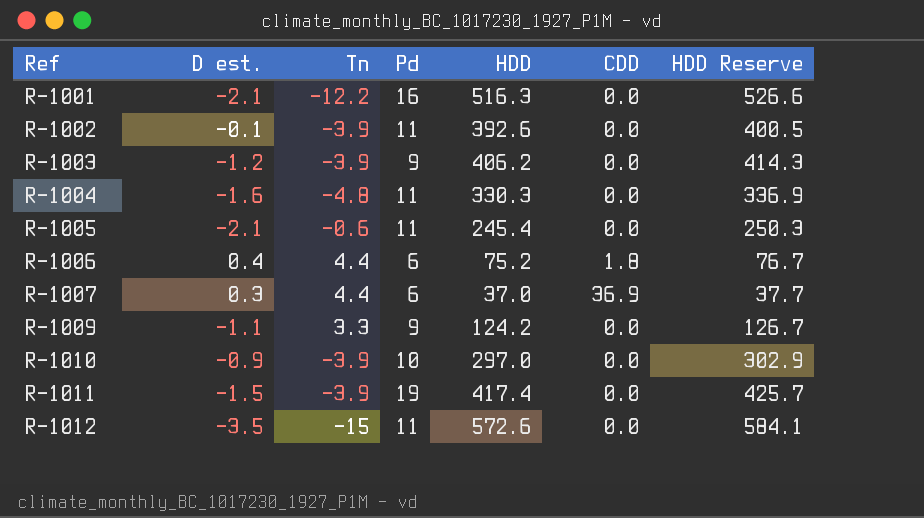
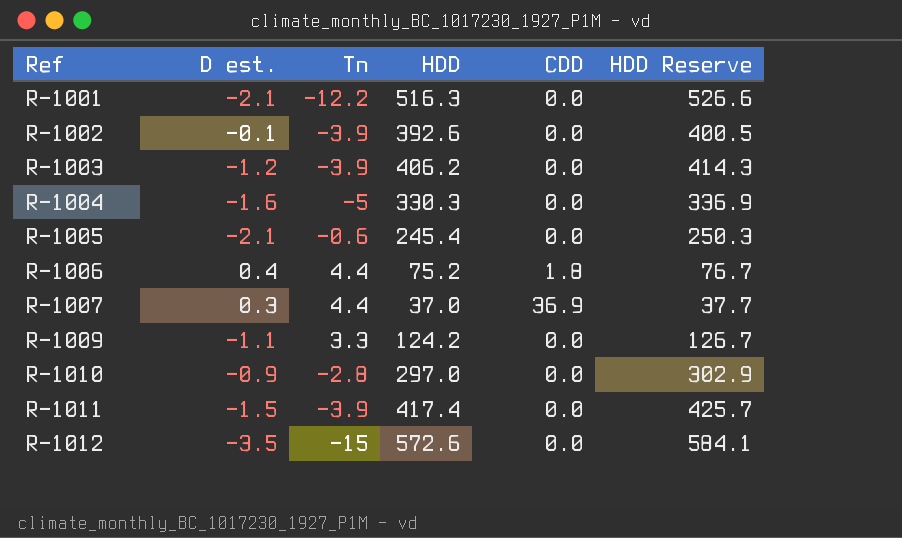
column Pd | position: 4 -> none
R-1004 | Tn: -4.8 -> -5
R-1010 | Tn: -3.9 -> -2.8

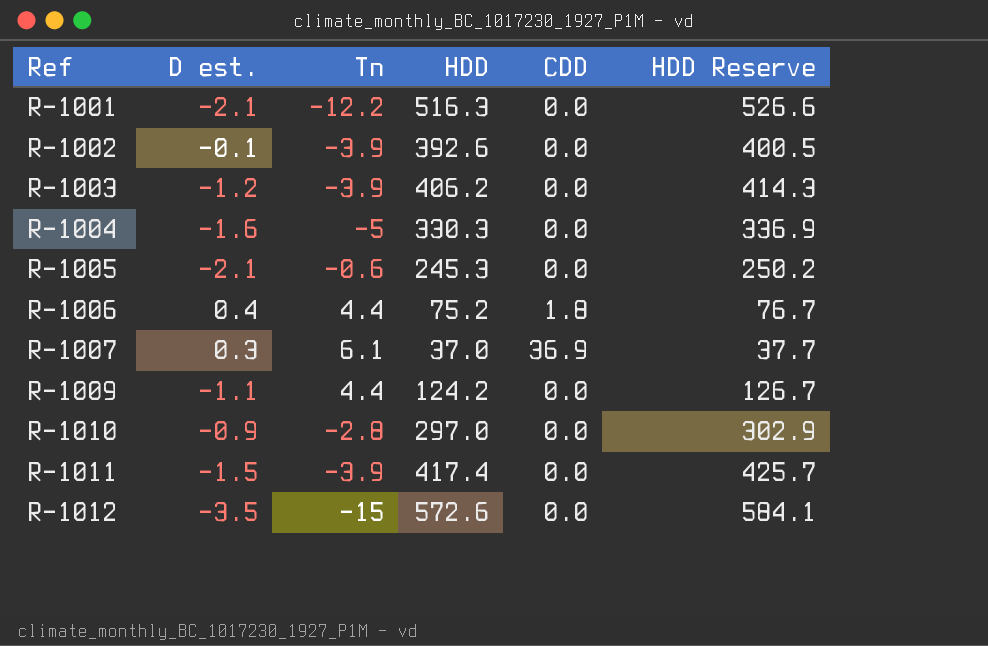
R-1005 | HDD: 245.4 -> 245.3
R-1005 | HDD Reserve: 250.3 -> 250.2
R-1007 | Tn: 4.4 -> 6.1
R-1009 | Tn: 3.3 -> 4.4

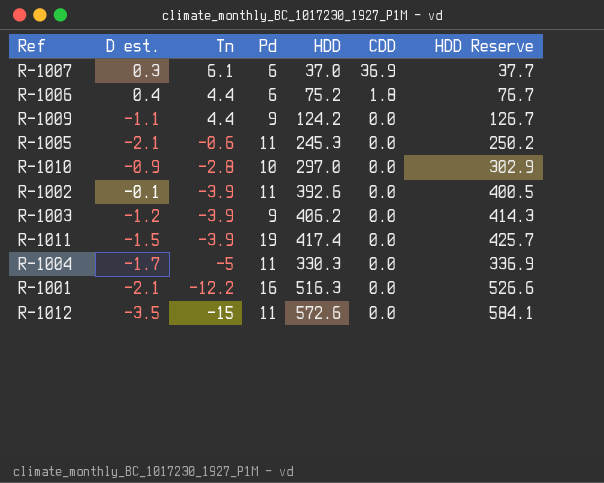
row order: Ref ascending -> Tn descending
column Pd | position: none -> 4
R-1004 | D est.: -1.6 -> -1.7

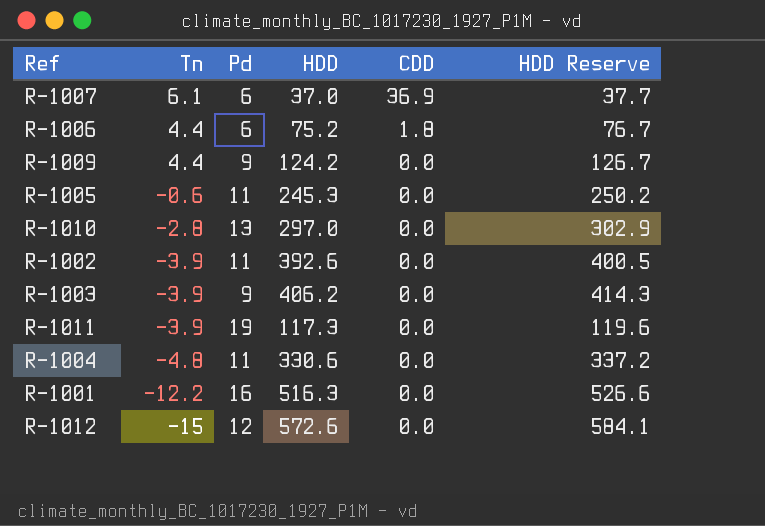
column D est. | position: 2 -> none
R-1010 | Pd: 10 -> 13
R-1011 | HDD: 417.4 -> 117.3
R-1011 | HDD Reserve: 425.7 -> 119.6
R-1004 | Tn: -5 -> -4.8
R-1004 | HDD: 330.3 -> 330.6
R-1004 | HDD Reserve: 336.9 -> 337.2
R-1012 | Pd: 11 -> 12

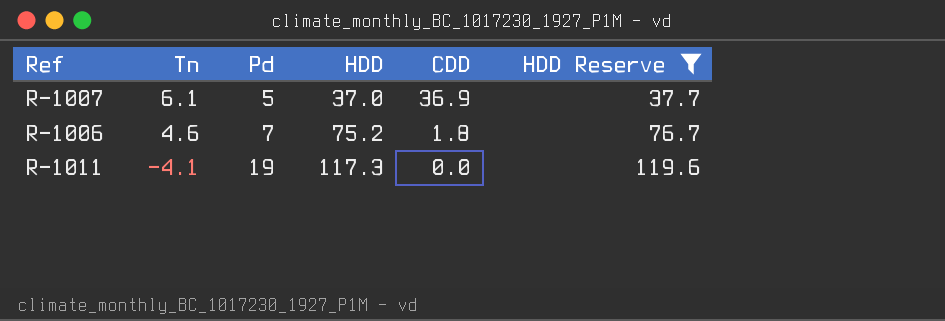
filter: none -> HDD Reserve <= 119.6
R-1007 | Pd: 6 -> 5
R-1006 | Tn: 4.4 -> 4.6
R-1006 | Pd: 6 -> 7
R-1011 | Tn: -3.9 -> -4.1

